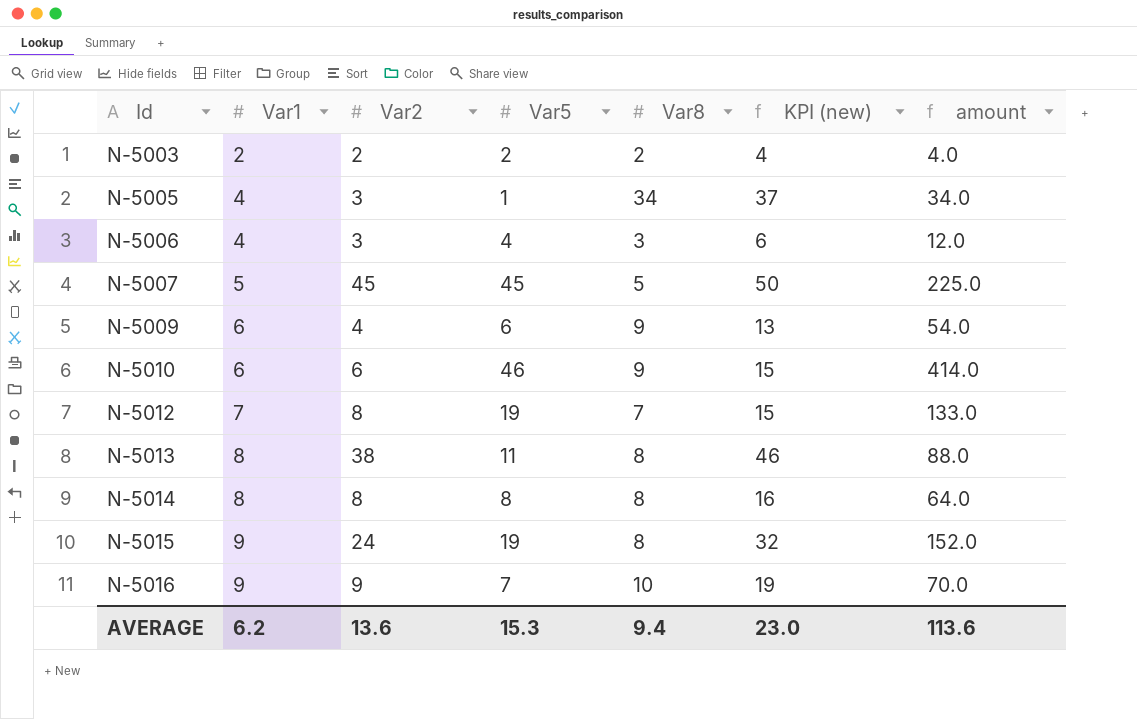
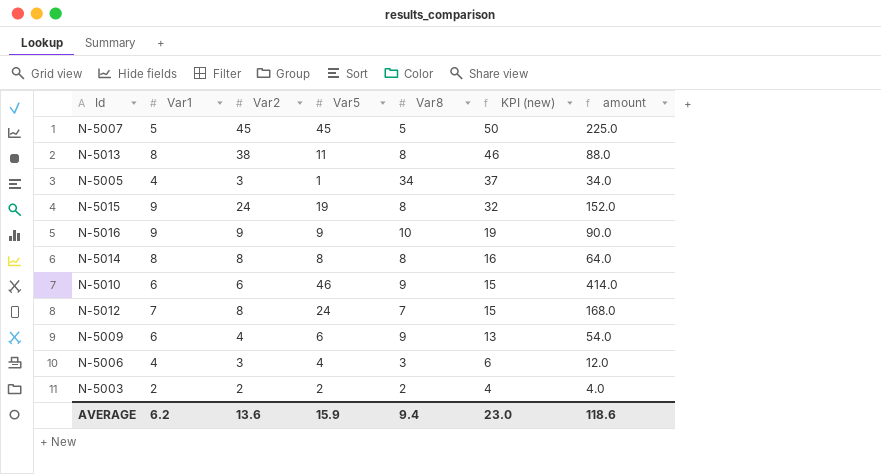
row order: Id ascending -> KPI (new) descending
N-5016 | Var5: 7 -> 9
N-5016 | amount: 70.0 -> 90.0
N-5012 | Var5: 19 -> 24
N-5012 | amount: 133.0 -> 168.0
AVERAGE | Var5: 15.3 -> 15.9
AVERAGE | amount: 113.6 -> 118.6

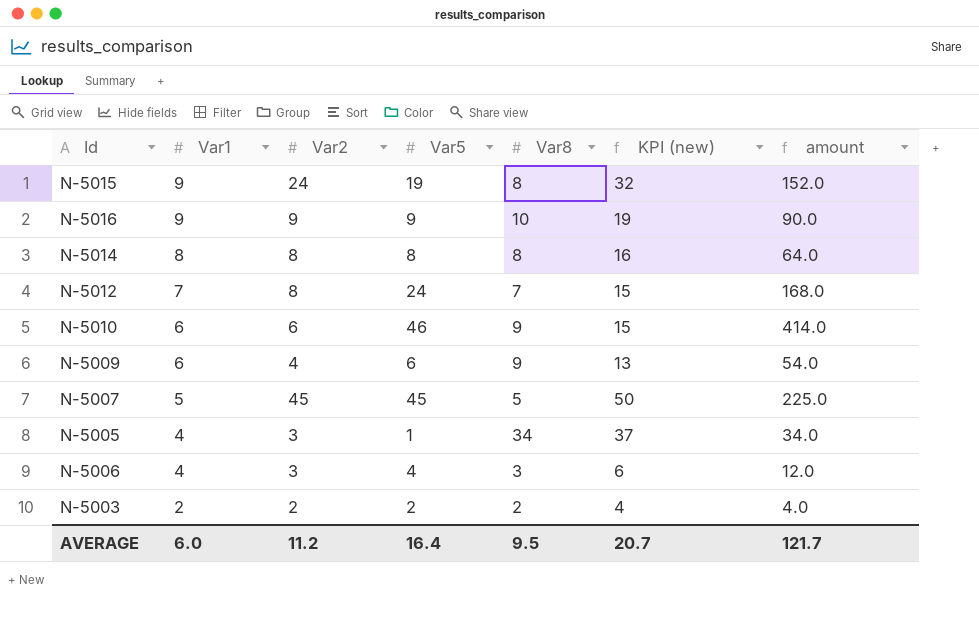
row order: KPI (new) descending -> Var1 descending
row N-5013: 8 | 38 | 11 | 8 | 46 | 88.0 -> none
AVERAGE | Var1: 6.2 -> 6.0
AVERAGE | Var2: 13.6 -> 11.2
AVERAGE | Var5: 15.9 -> 16.4
AVERAGE | Var8: 9.4 -> 9.5
AVERAGE | KPI (new): 23.0 -> 20.7
AVERAGE | amount: 118.6 -> 121.7

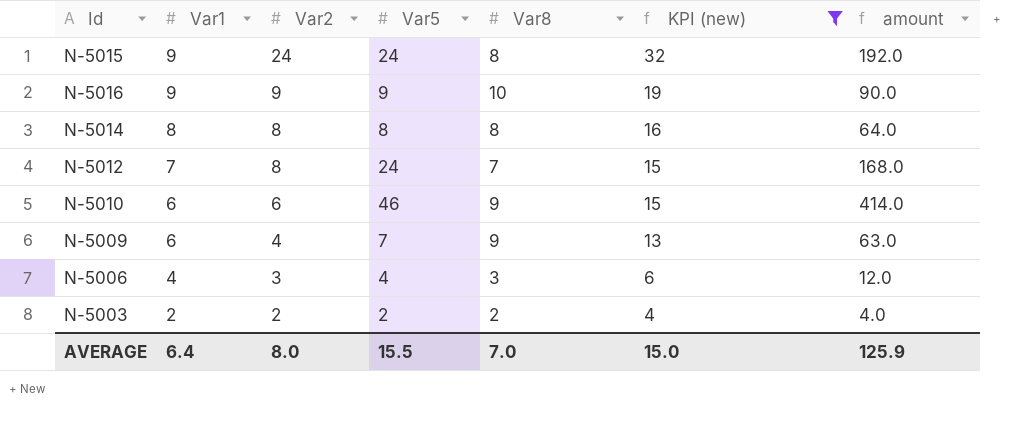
filter: none -> KPI (new) <= 32
N-5015 | Var5: 19 -> 24
N-5015 | amount: 152.0 -> 192.0
N-5009 | Var5: 6 -> 7
N-5009 | amount: 54.0 -> 63.0
AVERAGE | Var1: 6.0 -> 6.4
AVERAGE | Var2: 11.2 -> 8.0
AVERAGE | Var5: 16.4 -> 15.5
AVERAGE | Var8: 9.5 -> 7.0
AVERAGE | KPI (new): 20.7 -> 15.0
AVERAGE | amount: 121.7 -> 125.9

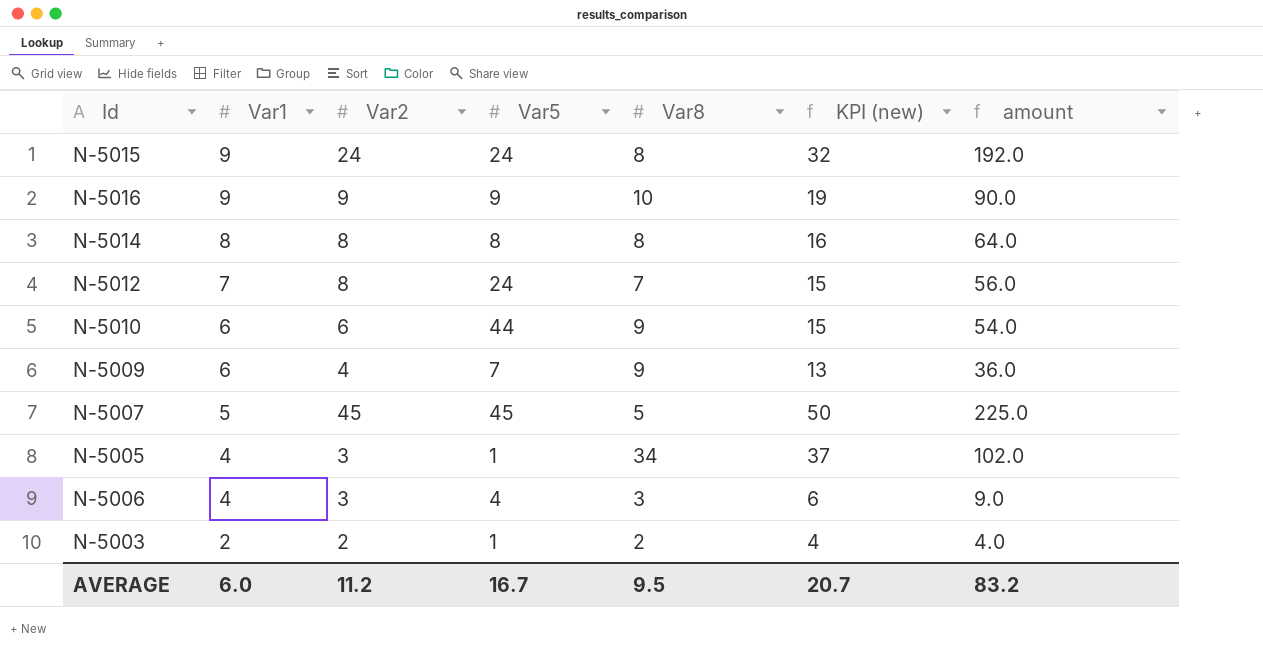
filter: KPI (new) <= 32 -> none
column amount | formula: [Var5] * [Var8] -> [Var2] * [Var8]
N-5010 | Var5: 46 -> 44
N-5003 | Var5: 2 -> 1
AVERAGE | Var1: 6.4 -> 6.0
AVERAGE | Var2: 8.0 -> 11.2
AVERAGE | Var5: 15.5 -> 16.7
AVERAGE | Var8: 7.0 -> 9.5
AVERAGE | KPI (new): 15.0 -> 20.7
AVERAGE | amount: 125.9 -> 83.2

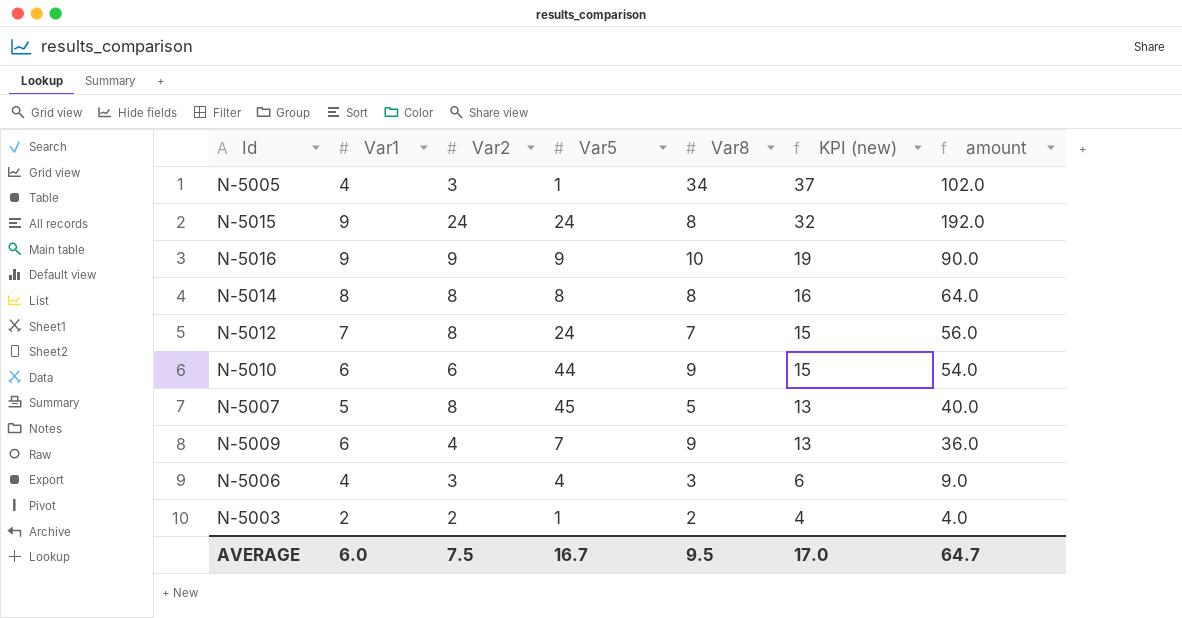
row order: Var1 descending -> KPI (new) descending
N-5007 | Var2: 45 -> 8
N-5007 | KPI (new): 50 -> 13
N-5007 | amount: 225.0 -> 40.0
AVERAGE | Var2: 11.2 -> 7.5
AVERAGE | KPI (new): 20.7 -> 17.0
AVERAGE | amount: 83.2 -> 64.7

